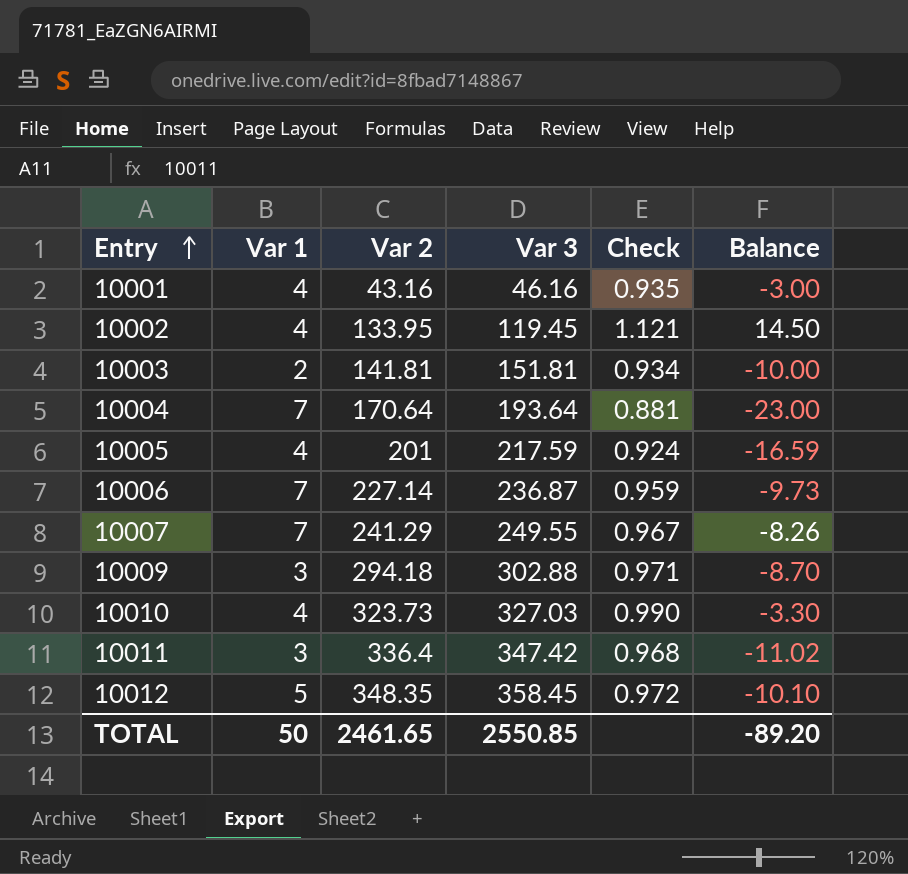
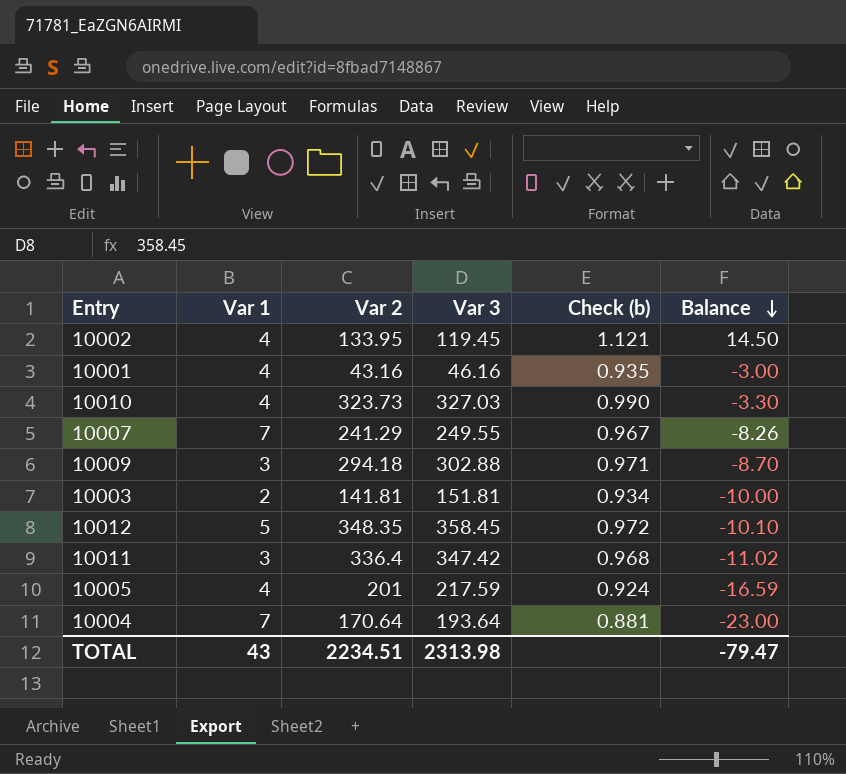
row order: Entry ascending -> Balance descending
column name: Check -> Check (b)
row 10006: 7 | 227.14 | 236.87 | 0.959 | -9.73 -> none
TOTAL | Var 1: 50 -> 43
TOTAL | Var 2: 2461.65 -> 2234.51
TOTAL | Var 3: 2550.85 -> 2313.98
TOTAL | Balance: -89.20 -> -79.47

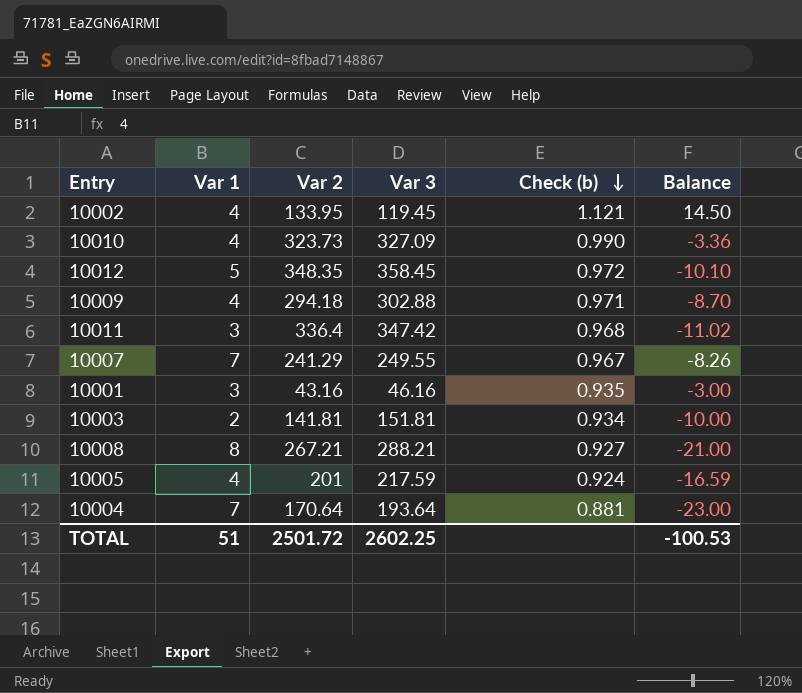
row order: Balance descending -> Check (b) descending
10010 | Var 3: 327.03 -> 327.09
10010 | Balance: -3.30 -> -3.36
10009 | Var 1: 3 -> 4
10001 | Var 1: 4 -> 3
row 10008: none -> 8 | 267.21 | 288.21 | 0.927 | -21.00
TOTAL | Var 1: 43 -> 51
TOTAL | Var 2: 2234.51 -> 2501.72
TOTAL | Var 3: 2313.98 -> 2602.25
TOTAL | Balance: -79.47 -> -100.53

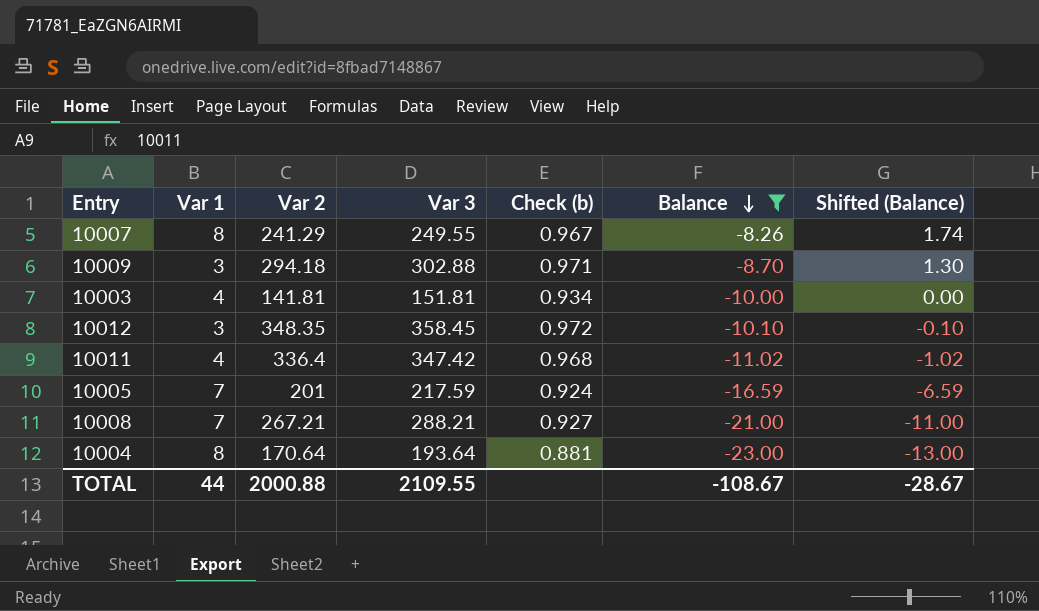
filter: none -> Balance <= -8.26
row order: Check (b) descending -> Balance descending
column Shifted (Balance) | formula: none -> [Balance] + 10
10007 | Var 1: 7 -> 8
10009 | Var 1: 4 -> 3
10003 | Var 1: 2 -> 4
10012 | Var 1: 5 -> 3
10011 | Var 1: 3 -> 4
10005 | Var 1: 4 -> 7
10008 | Var 1: 8 -> 7
10004 | Var 1: 7 -> 8
TOTAL | Var 1: 51 -> 44
TOTAL | Var 2: 2501.72 -> 2000.88
TOTAL | Var 3: 2602.25 -> 2109.55
TOTAL | Balance: -100.53 -> -108.67

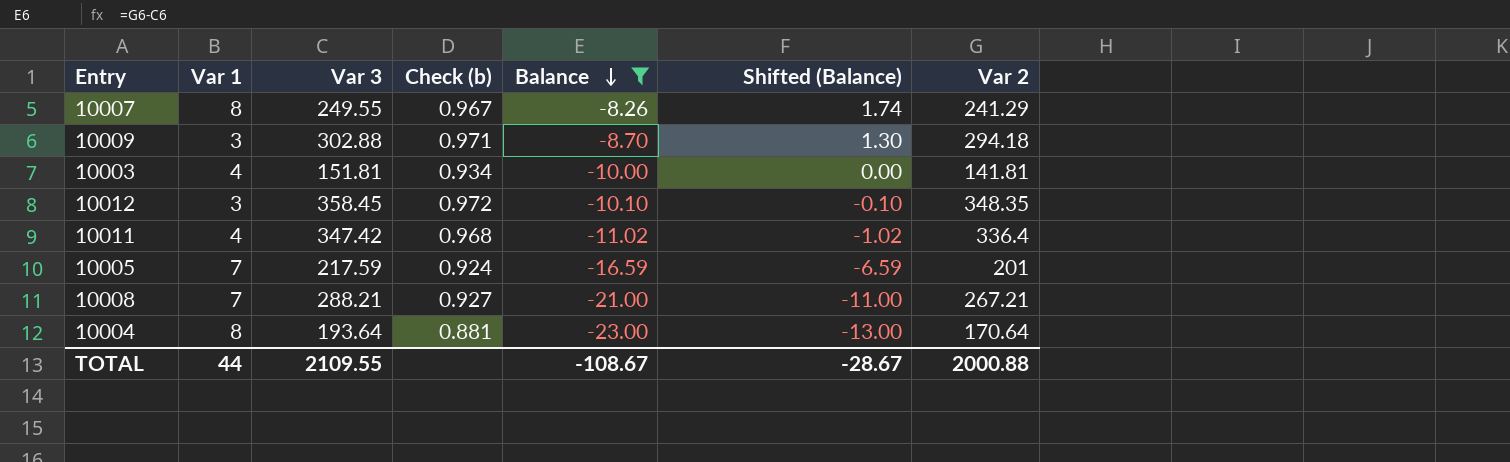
column Var 2 | position: 3 -> 7

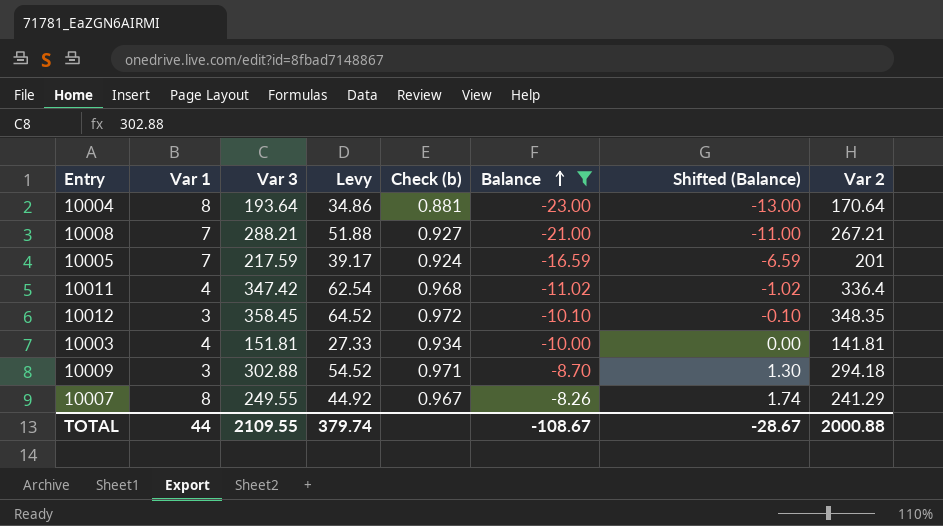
row order: Balance descending -> Balance ascending
column Levy | formula: none -> [Var 3] * 0.18

